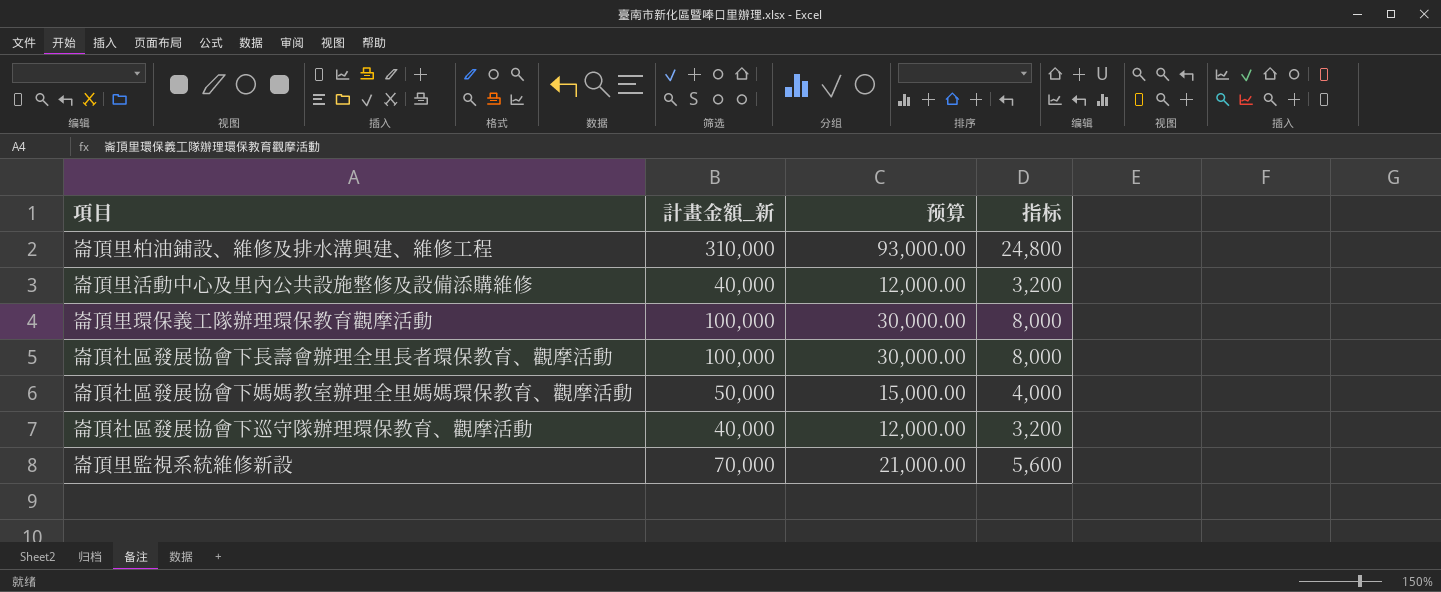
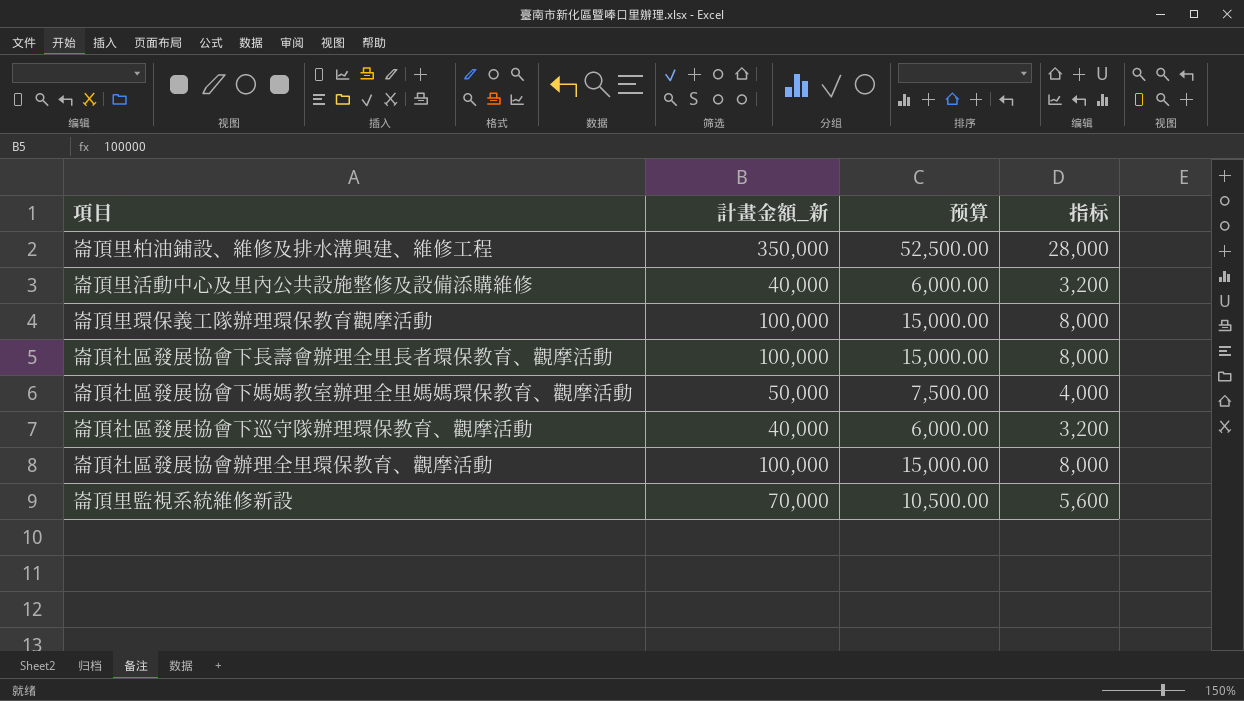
column 预算 | formula: [計畫金額_新] * 0.3 -> [計畫金額_新] * 0.15
崙頂里柏油鋪設、維修及排水溝興建、維修工程 | 計畫金額_新: 310,000 -> 350,000
崙頂里柏油鋪設、維修及排水溝興建、維修工程 | 指标: 24,800 -> 28,000
row 崙頂社區發展協會辦理全里環保教育、觀摩活動: none -> 100,000 | 15,000.00 | 8,000

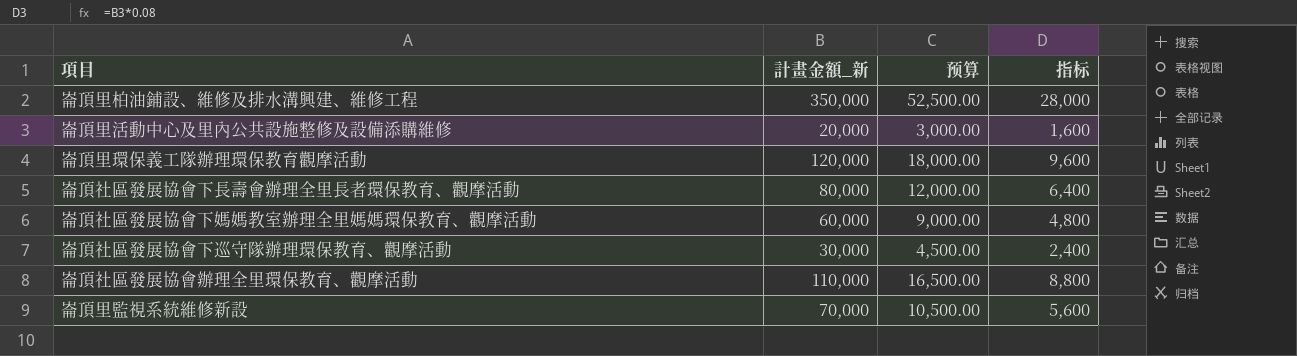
崙頂里活動中心及里內公共設施整修及設備添購維修 | 計畫金額_新: 40,000 -> 20,000
崙頂里活動中心及里內公共設施整修及設備添購維修 | 预算: 6,000.00 -> 3,000.00
崙頂里活動中心及里內公共設施整修及設備添購維修 | 指标: 3,200 -> 1,600
崙頂里環保義工隊辦理環保教育觀摩活動 | 計畫金額_新: 100,000 -> 120,000
崙頂里環保義工隊辦理環保教育觀摩活動 | 预算: 15,000.00 -> 18,000.00
崙頂里環保義工隊辦理環保教育觀摩活動 | 指标: 8,000 -> 9,600
崙頂社區發展協會下長壽會辦理全里長者環保教育、觀摩活動 | 計畫金額_新: 100,000 -> 80,000
崙頂社區發展協會下長壽會辦理全里長者環保教育、觀摩活動 | 预算: 15,000.00 -> 12,000.00
崙頂社區發展協會下長壽會辦理全里長者環保教育、觀摩活動 | 指标: 8,000 -> 6,400
崙頂社區發展協會下媽媽教室辦理全里媽媽環保教育、觀摩活動 | 計畫金額_新: 50,000 -> 60,000
崙頂社區發展協會下媽媽教室辦理全里媽媽環保教育、觀摩活動 | 预算: 7,500.00 -> 9,000.00
崙頂社區發展協會下媽媽教室辦理全里媽媽環保教育、觀摩活動 | 指标: 4,000 -> 4,800
崙頂社區發展協會下巡守隊辦理環保教育、觀摩活動 | 計畫金額_新: 40,000 -> 30,000
崙頂社區發展協會下巡守隊辦理環保教育、觀摩活動 | 预算: 6,000.00 -> 4,500.00
崙頂社區發展協會下巡守隊辦理環保教育、觀摩活動 | 指标: 3,200 -> 2,400
崙頂社區發展協會辦理全里環保教育、觀摩活動 | 計畫金額_新: 100,000 -> 110,000
崙頂社區發展協會辦理全里環保教育、觀摩活動 | 预算: 15,000.00 -> 16,500.00
崙頂社區發展協會辦理全里環保教育、觀摩活動 | 指标: 8,000 -> 8,800

